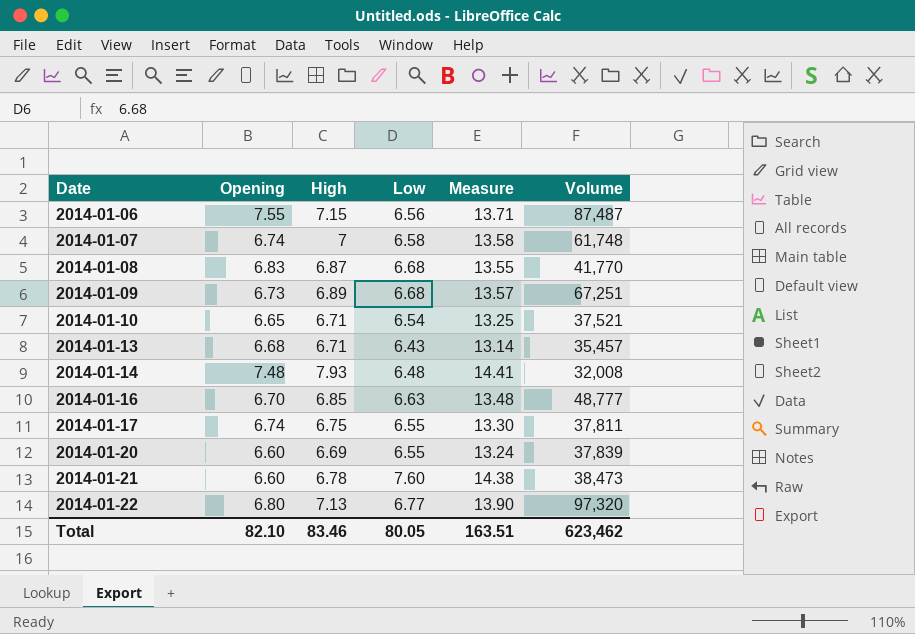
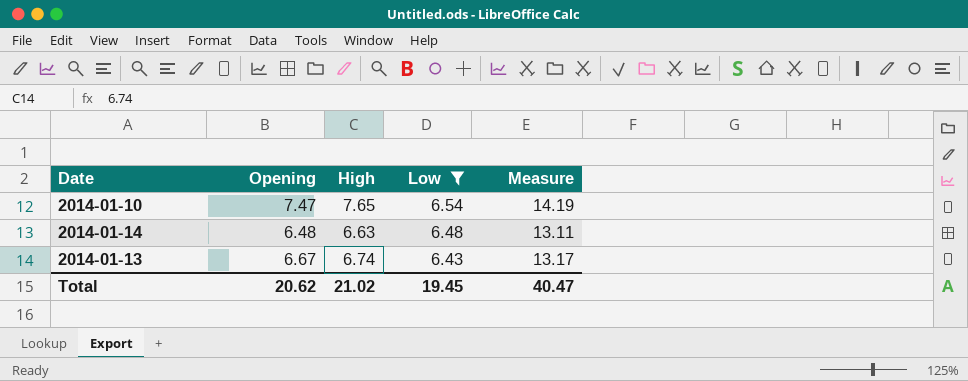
filter: none -> Low <= 6.54
row order: Date ascending -> Low descending
column Volume | position: 6 -> none
2014-01-10 | Opening: 6.65 -> 7.47
2014-01-10 | High: 6.71 -> 7.65
2014-01-10 | Measure: 13.25 -> 14.19
2014-01-14 | Opening: 7.48 -> 6.48
2014-01-14 | High: 7.93 -> 6.63
2014-01-14 | Measure: 14.41 -> 13.11
2014-01-13 | Opening: 6.68 -> 6.67
2014-01-13 | High: 6.71 -> 6.74
2014-01-13 | Measure: 13.14 -> 13.17
Total | Opening: 82.10 -> 20.62
Total | High: 83.46 -> 21.02
Total | Low: 80.05 -> 19.45
Total | Measure: 163.51 -> 40.47

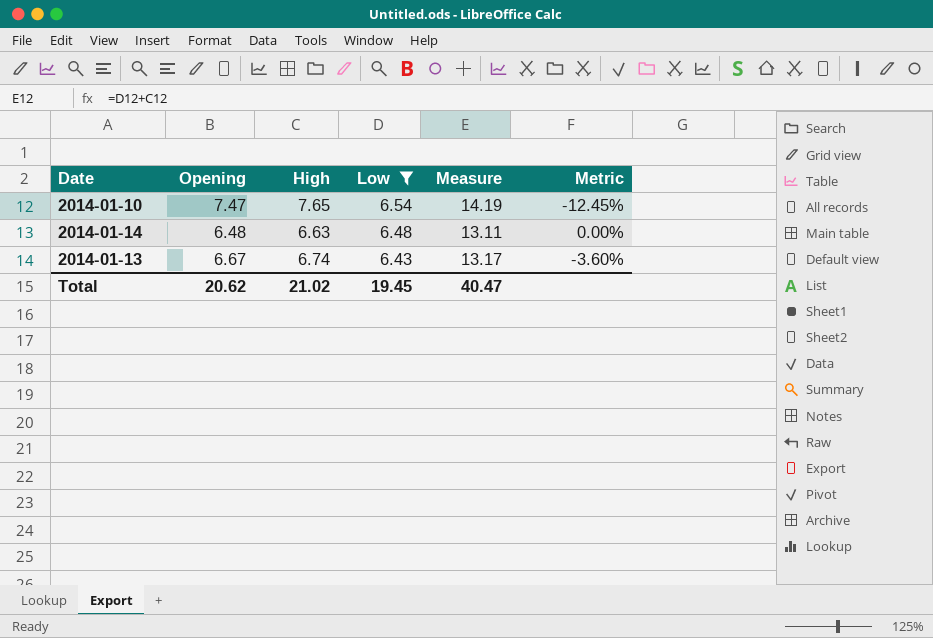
column Metric | formula: none -> ([Low] - [Opening]) / [Opening]

